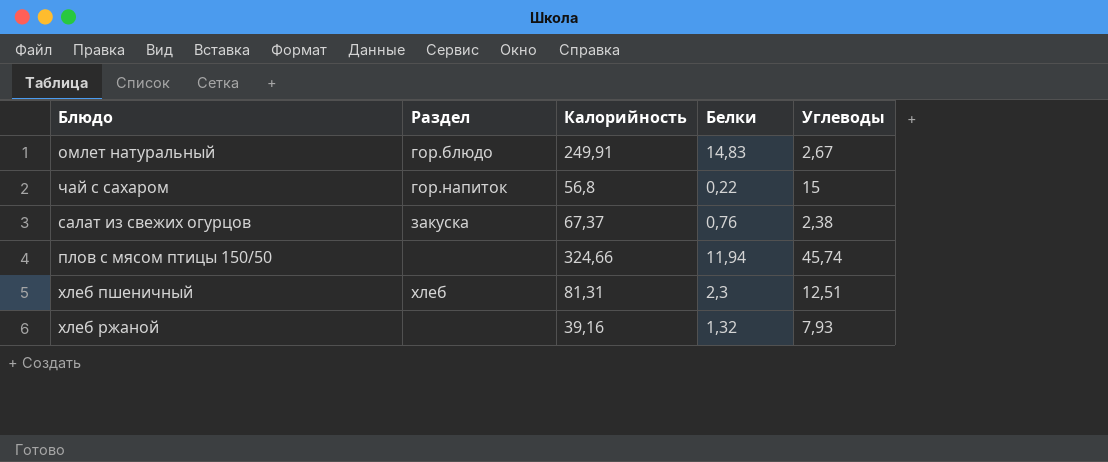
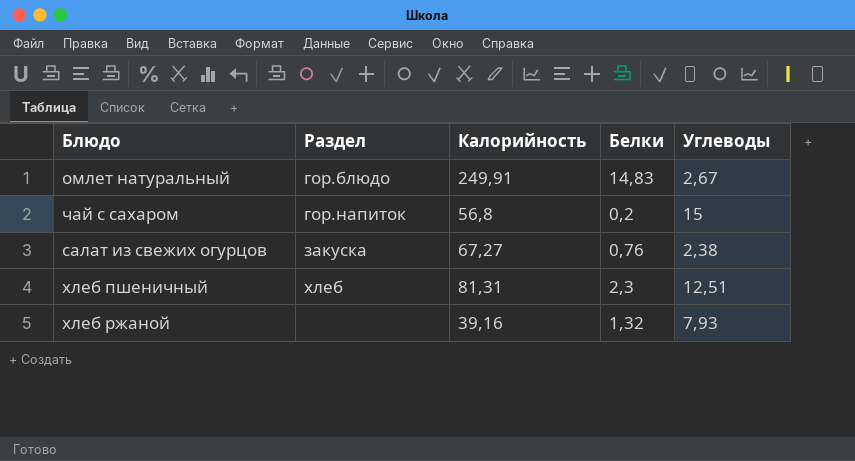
row плов с мясом птицы 150/50: none | 324,66 | 11,94 | 45,74 -> none
чай с сахаром | Белки: 0,22 -> 0,2
салат из свежих огурцов | Калорийность: 67,37 -> 67,27

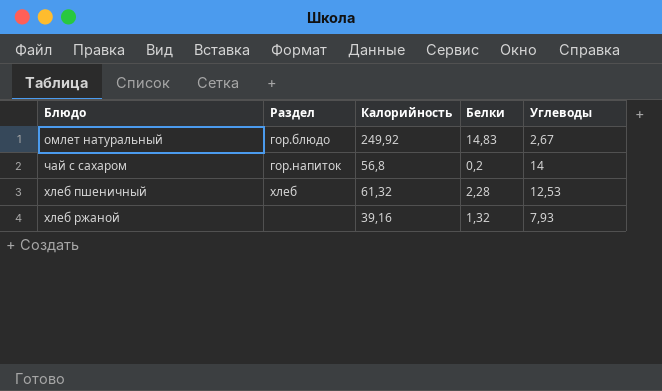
row салат из свежих огурцов: закуска | 67,27 | 0,76 | 2,38 -> none
омлет натуральный | Калорийность: 249,91 -> 249,92
чай с сахаром | Углеводы: 15 -> 14
хлеб пшеничный | Калорийность: 81,31 -> 61,32
хлеб пшеничный | Белки: 2,3 -> 2,28
хлеб пшеничный | Углеводы: 12,51 -> 12,53

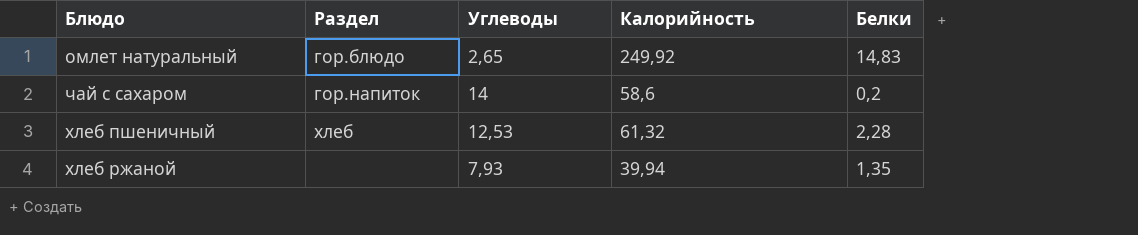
column Углеводы | position: 5 -> 3
омлет натуральный | Углеводы: 2,67 -> 2,65
чай с сахаром | Калорийность: 56,8 -> 58,6
хлеб ржаной | Калорийность: 39,16 -> 39,94
хлеб ржаной | Белки: 1,32 -> 1,35

